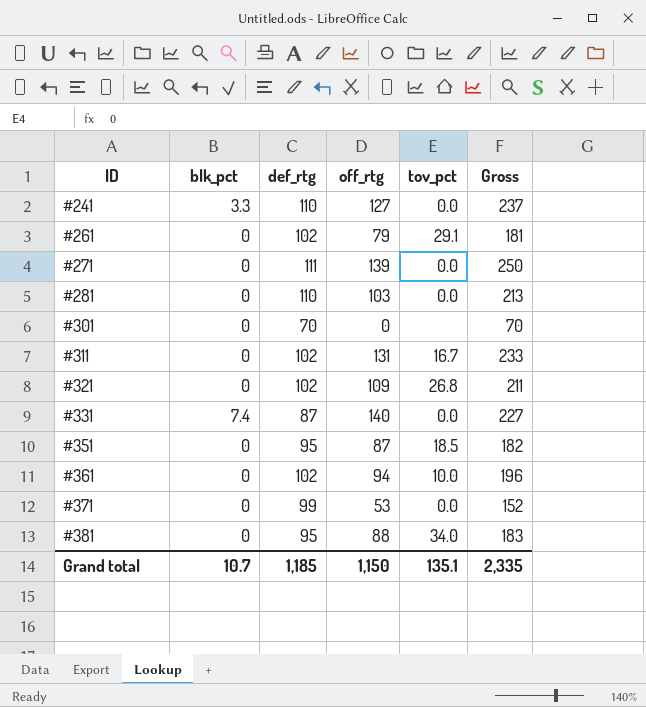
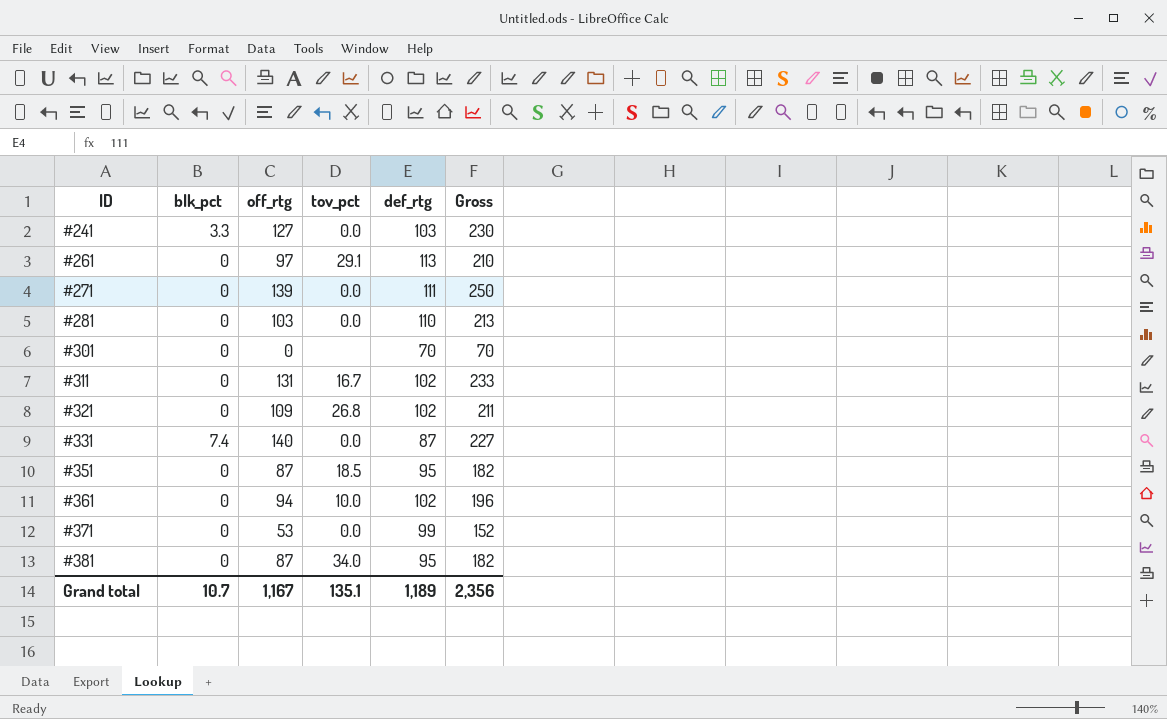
column def_rtg | position: 3 -> 5
#241 | def_rtg: 110 -> 103
#241 | Gross: 237 -> 230
#261 | off_rtg: 79 -> 97
#261 | def_rtg: 102 -> 113
#261 | Gross: 181 -> 210
#381 | off_rtg: 88 -> 87
#381 | Gross: 183 -> 182
Grand total | off_rtg: 1,150 -> 1,167
Grand total | def_rtg: 1,185 -> 1,189
Grand total | Gross: 2,335 -> 2,356

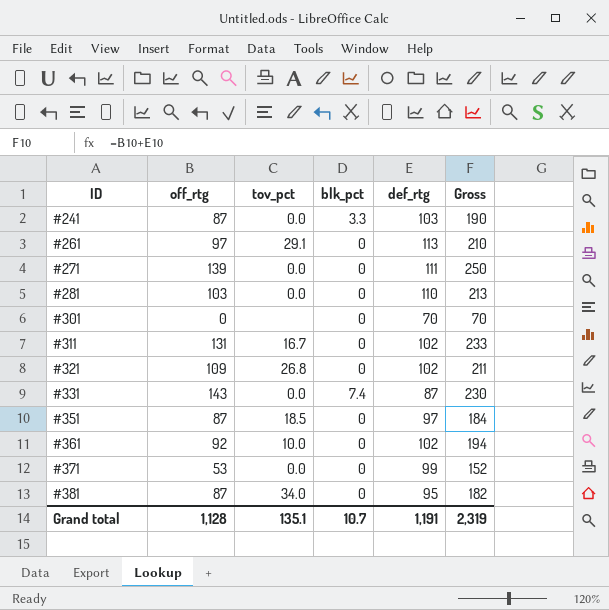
column blk_pct | position: 2 -> 4
#241 | off_rtg: 127 -> 87
#241 | Gross: 230 -> 190
#331 | off_rtg: 140 -> 143
#331 | Gross: 227 -> 230
#351 | def_rtg: 95 -> 97
#351 | Gross: 182 -> 184
#361 | off_rtg: 94 -> 92
#361 | Gross: 196 -> 194
Grand total | off_rtg: 1,167 -> 1,128
Grand total | def_rtg: 1,189 -> 1,191
Grand total | Gross: 2,356 -> 2,319

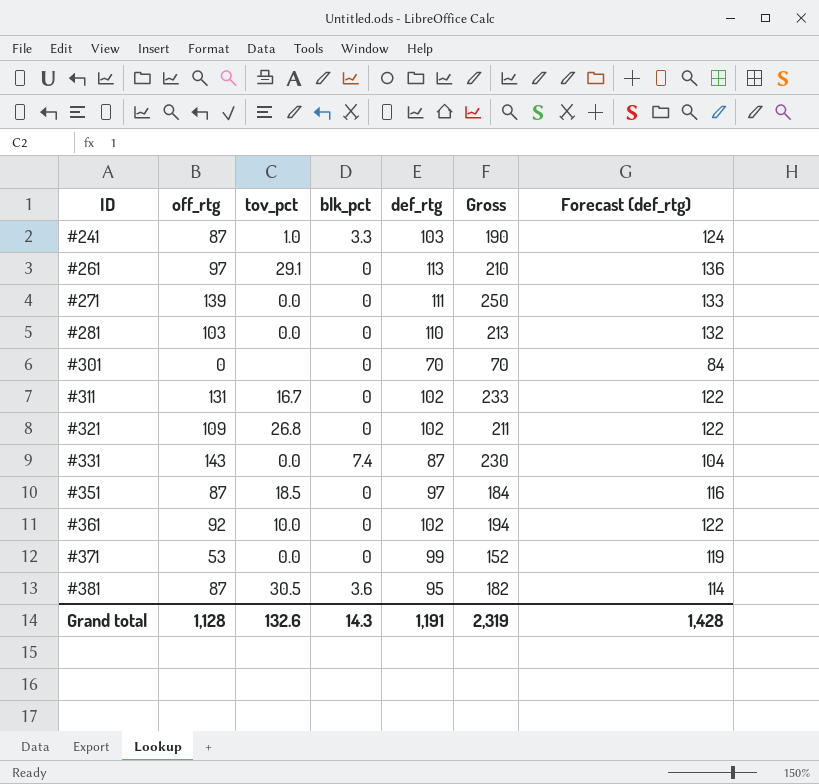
column Forecast (def_rtg) | formula: none -> [def_rtg] * 1.2
#241 | tov_pct: 0.0 -> 1.0
#381 | tov_pct: 34.0 -> 30.5
#381 | blk_pct: 0 -> 3.6
Grand total | tov_pct: 135.1 -> 132.6
Grand total | blk_pct: 10.7 -> 14.3

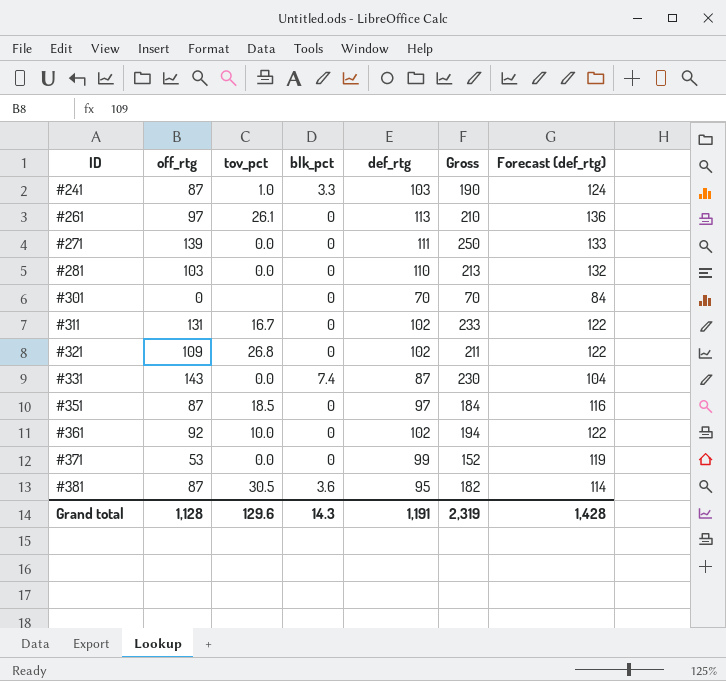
#261 | tov_pct: 29.1 -> 26.1
Grand total | tov_pct: 132.6 -> 129.6

